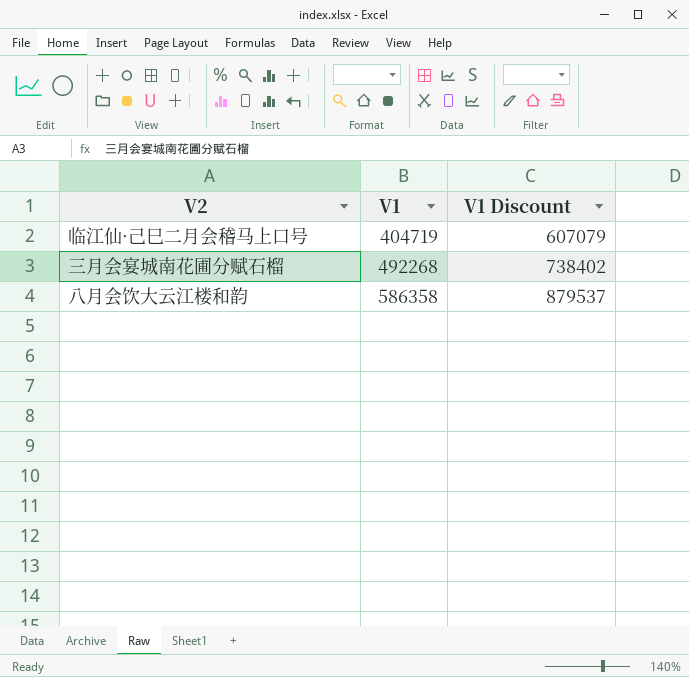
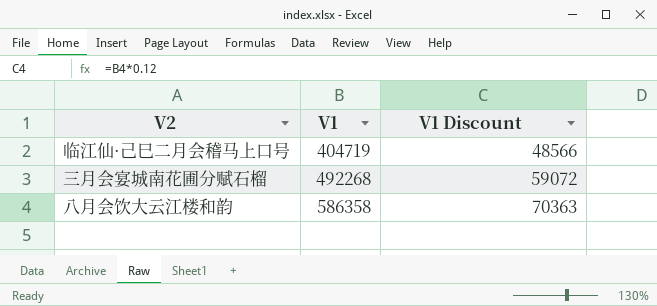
column V1 Discount | formula: [V1] * 1.5 -> [V1] * 0.12

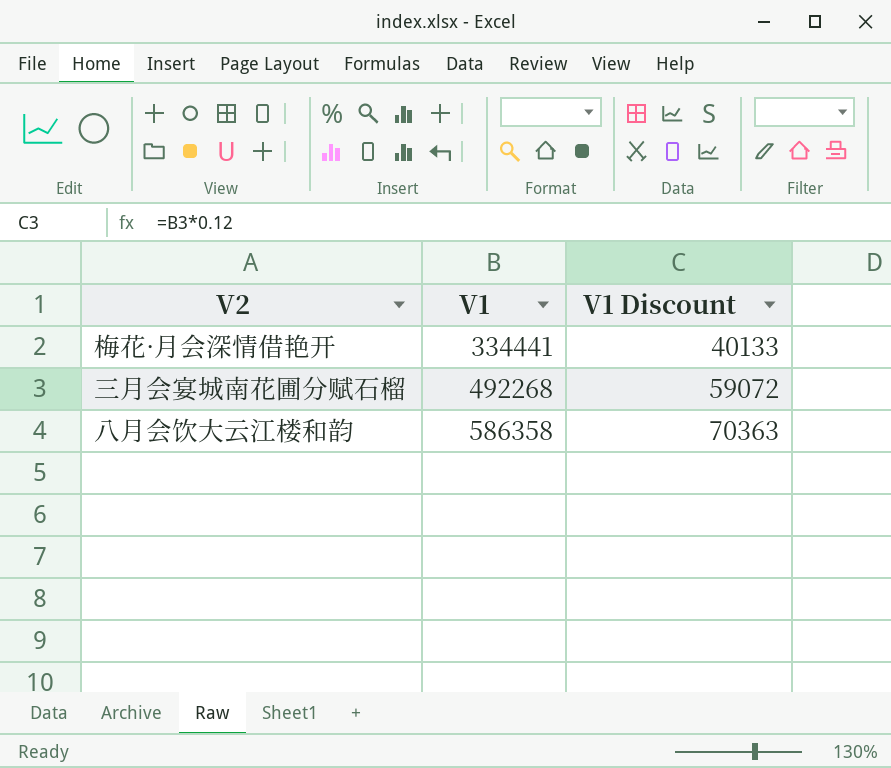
row 临江仙·己巳二月会稽马上口号: 404719 | 48566 -> none
row 梅花·月会深情借艳开: none -> 334441 | 40133

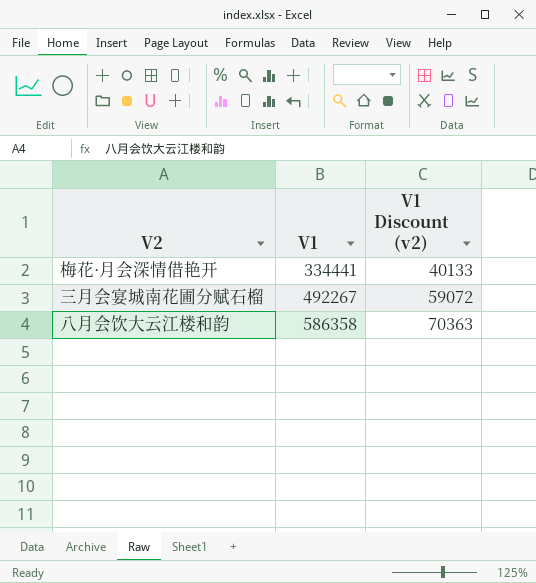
column name: V1 Discount -> V1 Discount (v2)
三月会宴城南花圃分赋石榴 | V1: 492268 -> 492267

